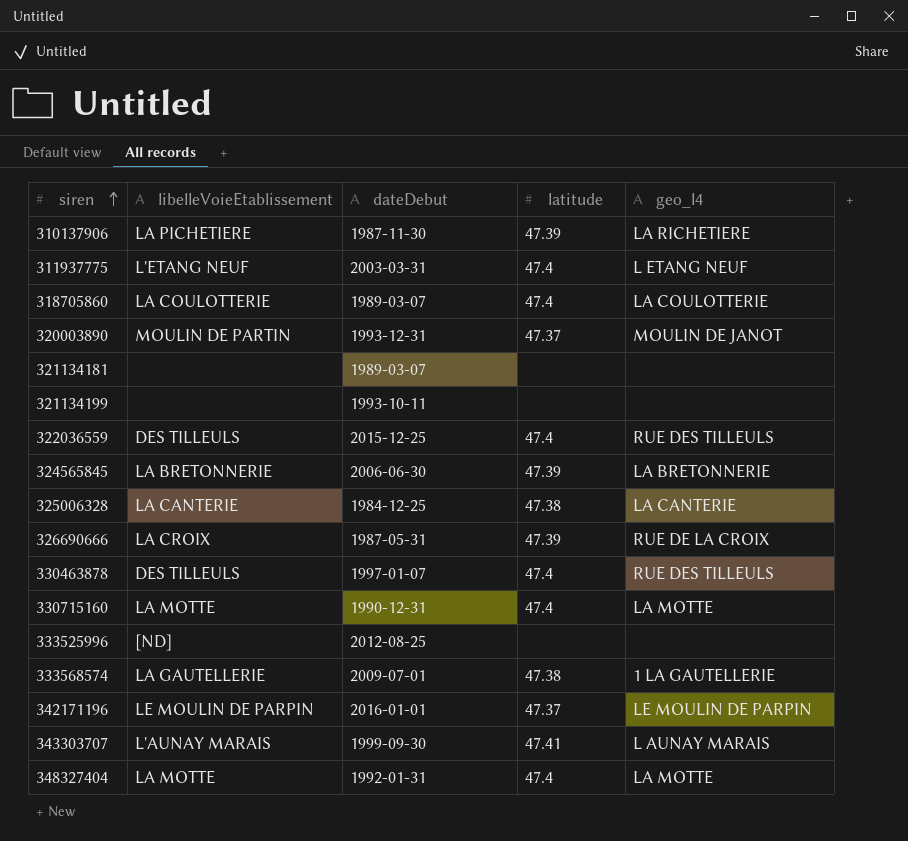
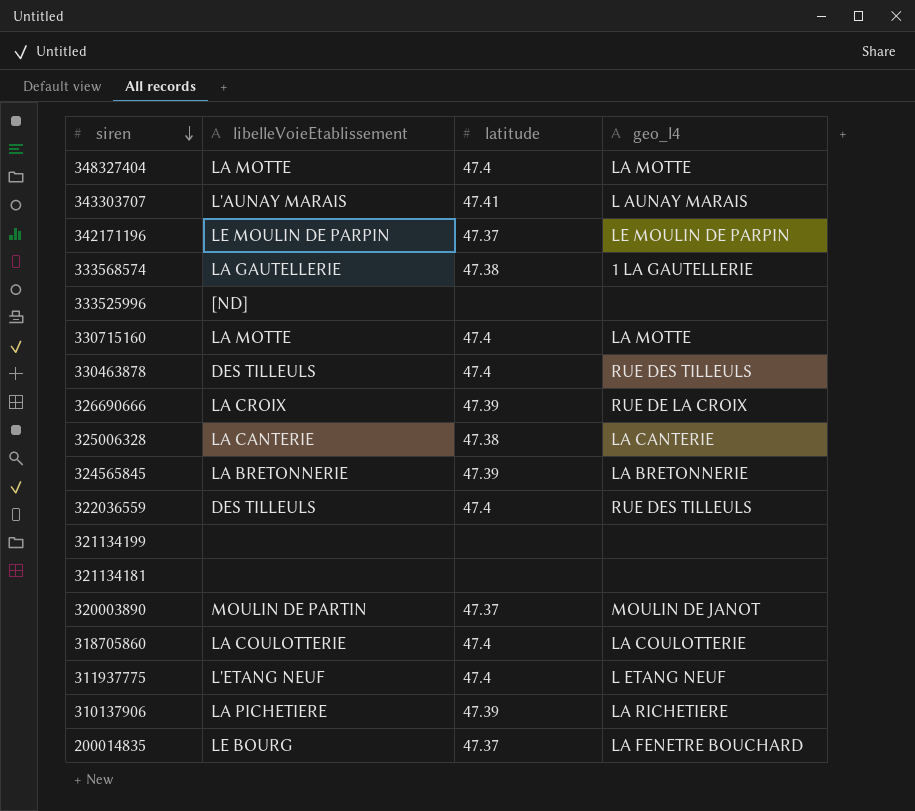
row order: siren ascending -> siren descending
column dateDebut | position: 3 -> none
row 200014835: none -> LE BOURG | 47.37 | LA FENETRE BOUCHARD

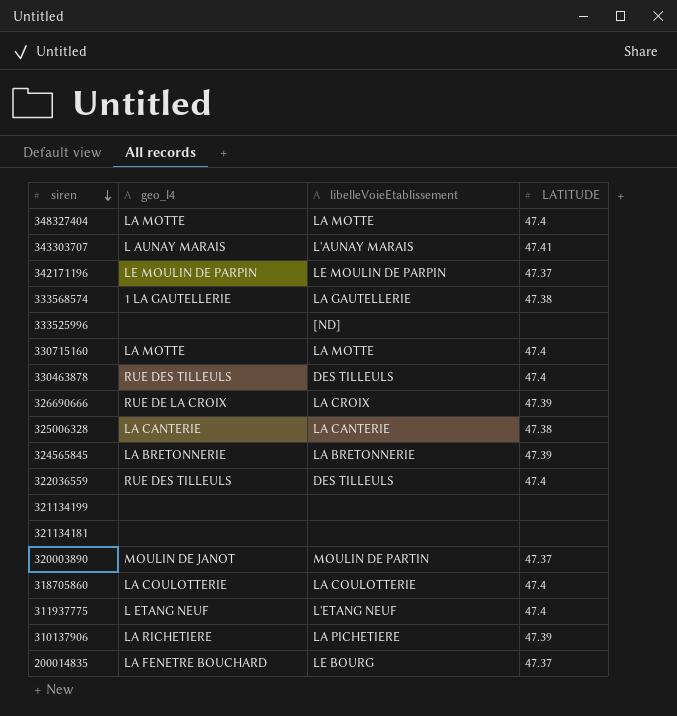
column geo_l4 | position: 4 -> 2
column name: latitude -> LATITUDE

